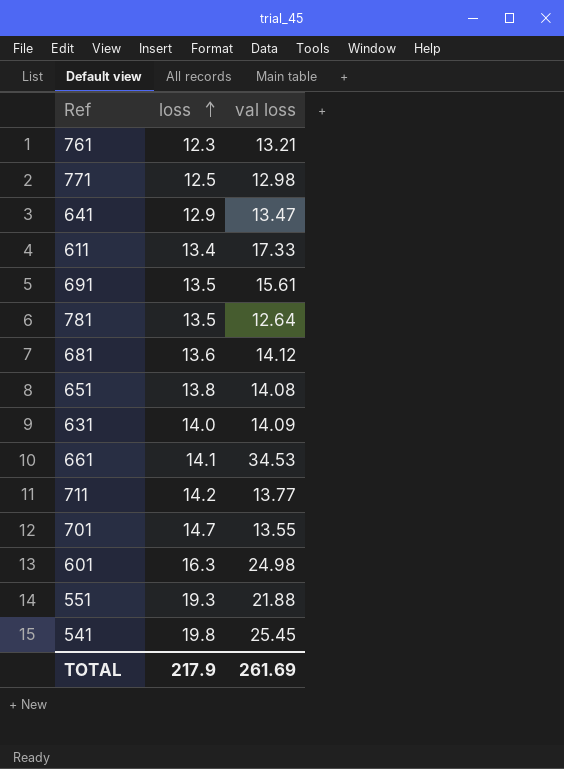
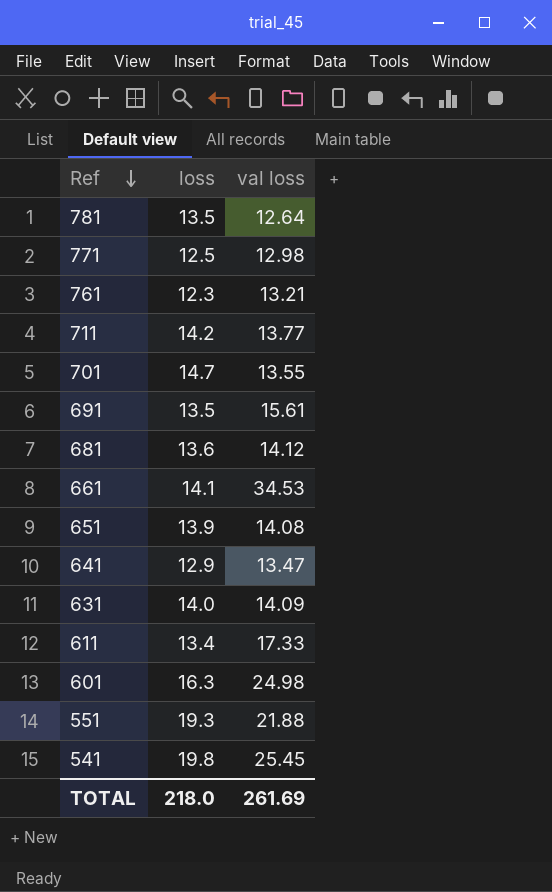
row order: loss ascending -> Ref descending
651 | loss: 13.8 -> 13.9
TOTAL | loss: 217.9 -> 218.0

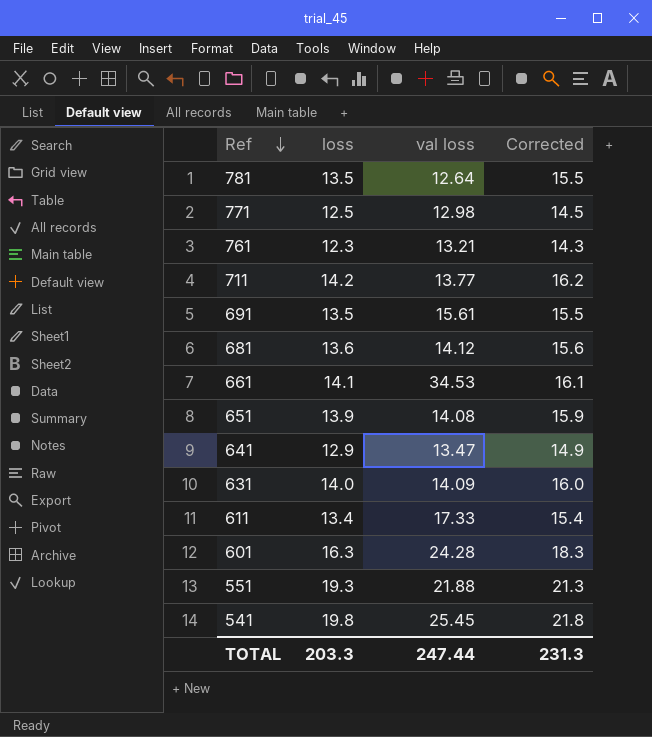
column Corrected | formula: none -> [loss] + 2
row 701: 14.7 | 13.55 -> none
601 | val loss: 24.98 -> 24.28
TOTAL | loss: 218.0 -> 203.3
TOTAL | val loss: 261.69 -> 247.44

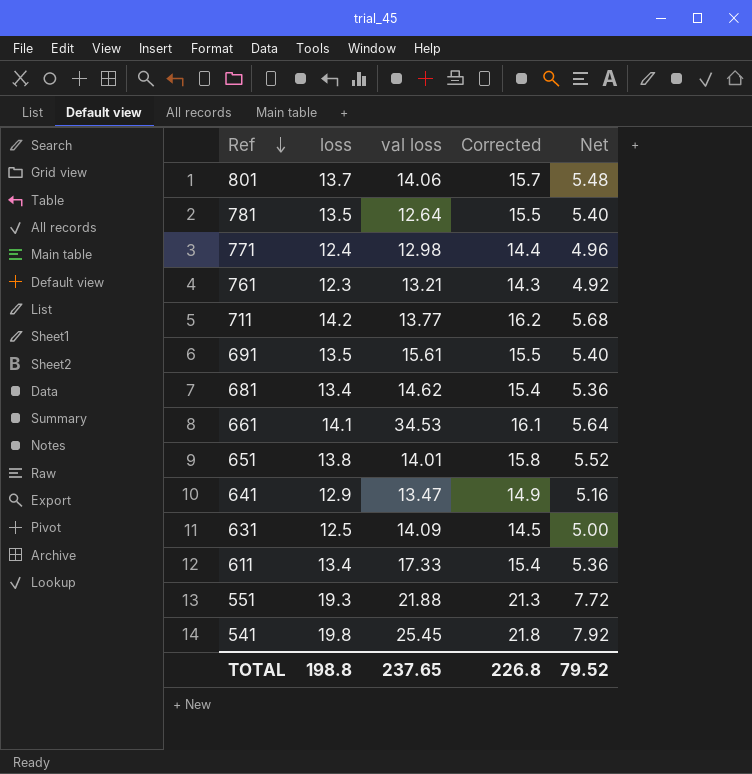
column Net | formula: none -> [loss] * 0.4
row 601: 16.3 | 24.28 | 18.3 -> none
row 801: none -> 13.7 | 14.06 | 15.7 | 5.48
771 | loss: 12.5 -> 12.4
771 | Corrected: 14.5 -> 14.4
681 | loss: 13.6 -> 13.4
681 | val loss: 14.12 -> 14.62
681 | Corrected: 15.6 -> 15.4
651 | loss: 13.9 -> 13.8
651 | val loss: 14.08 -> 14.01
651 | Corrected: 15.9 -> 15.8
631 | loss: 14.0 -> 12.5
631 | Corrected: 16.0 -> 14.5
TOTAL | loss: 203.3 -> 198.8
TOTAL | val loss: 247.44 -> 237.65
TOTAL | Corrected: 231.3 -> 226.8

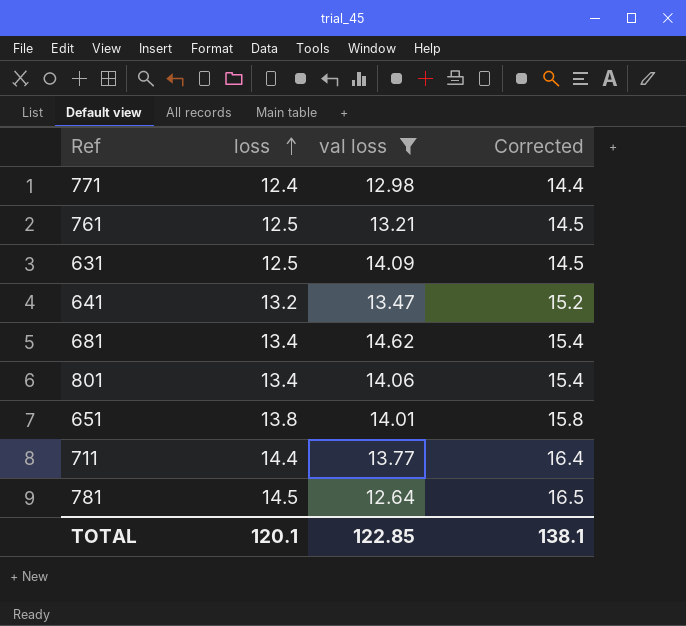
filter: none -> val loss <= 14.62
row order: Ref descending -> loss ascending
column Net | formula: [loss] * 0.4 -> none
761 | loss: 12.3 -> 12.5
761 | Corrected: 14.3 -> 14.5
641 | loss: 12.9 -> 13.2
641 | Corrected: 14.9 -> 15.2
801 | loss: 13.7 -> 13.4
801 | Corrected: 15.7 -> 15.4
711 | loss: 14.2 -> 14.4
711 | Corrected: 16.2 -> 16.4
781 | loss: 13.5 -> 14.5
781 | Corrected: 15.5 -> 16.5
TOTAL | loss: 198.8 -> 120.1
TOTAL | val loss: 237.65 -> 122.85
TOTAL | Corrected: 226.8 -> 138.1

